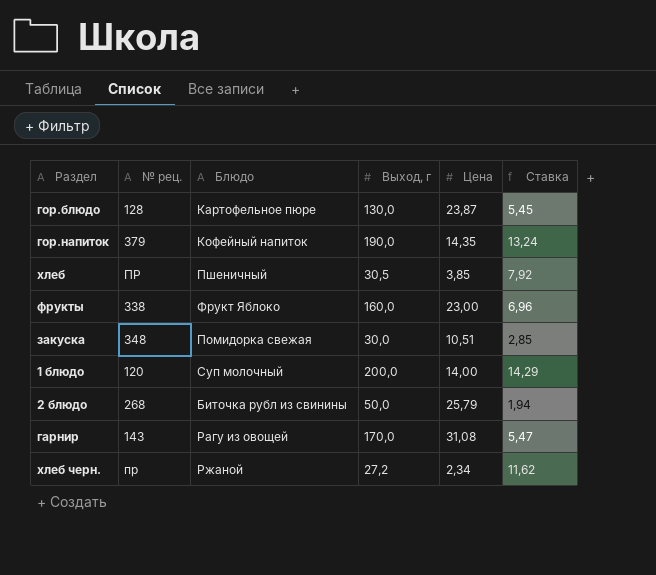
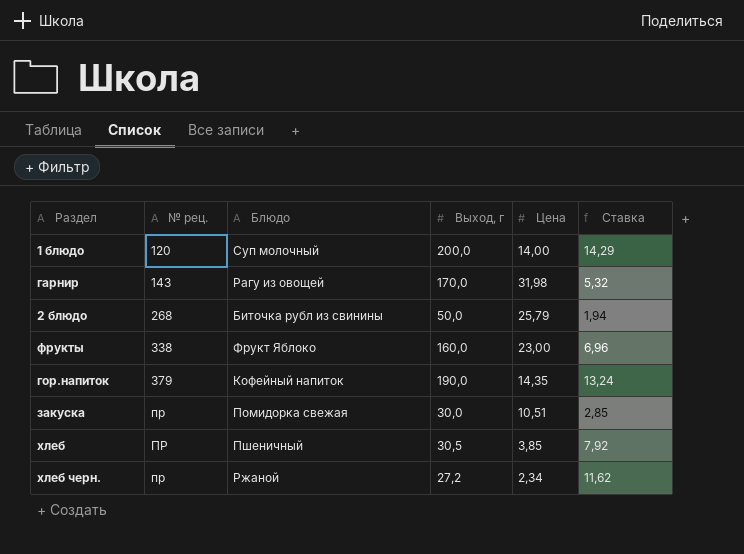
row order: none -> № рец. ascending
row гор.блюдо: 128 | Картофельное пюре | 130,0 | 23,87 | 5,45 -> none
гарнир | Цена: 31,08 -> 31,98
гарнир | Ставка: 5,47 -> 5,32
закуска | № рец.: 348 -> пр

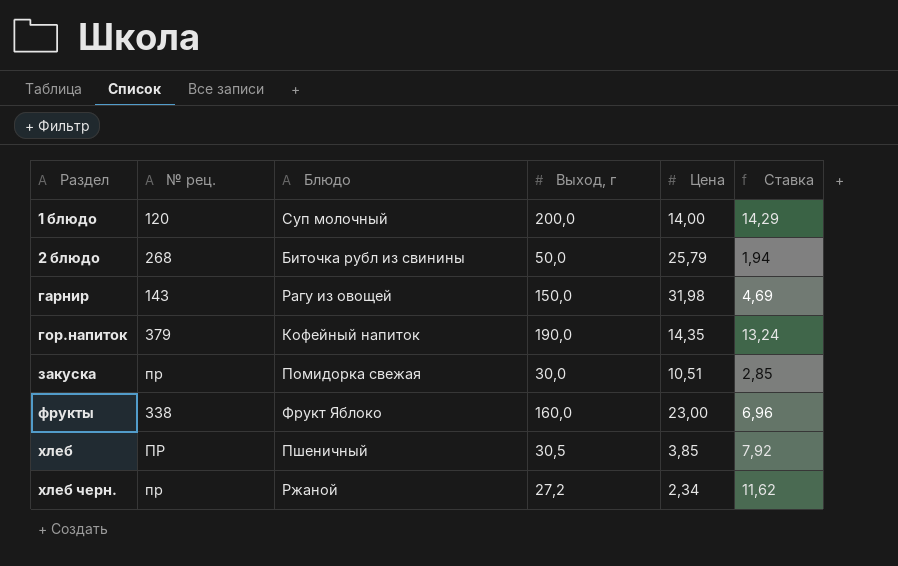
row order: № рец. ascending -> Раздел ascending
гарнир | Выход, г: 170,0 -> 150,0
гарнир | Ставка: 5,32 -> 4,69

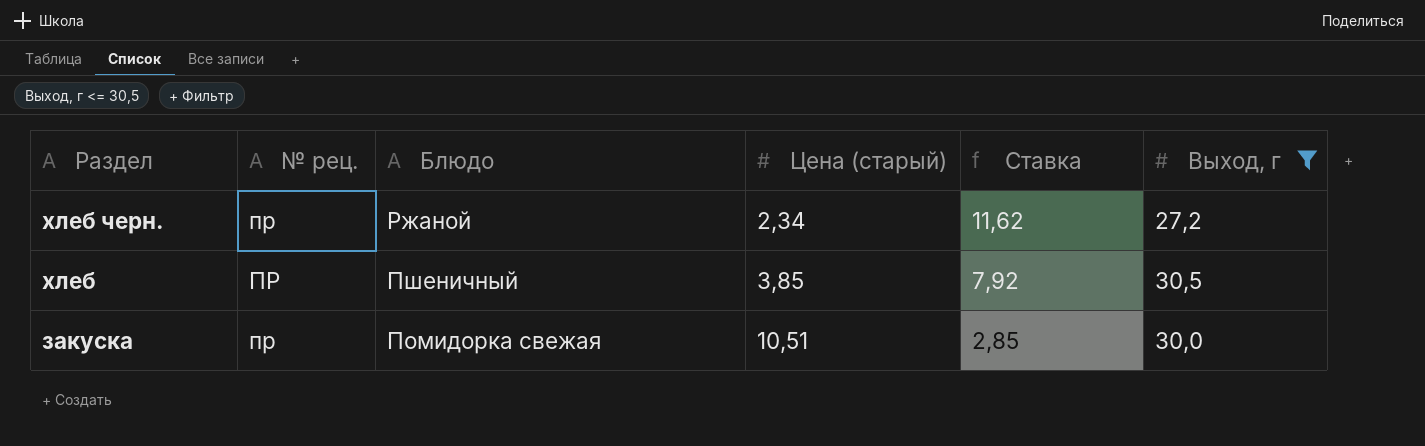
filter: none -> Выход, г <= 30,5
row order: Раздел ascending -> Раздел descending
column name: Цена -> Цена (старый)
column Выход, г | position: 4 -> 6

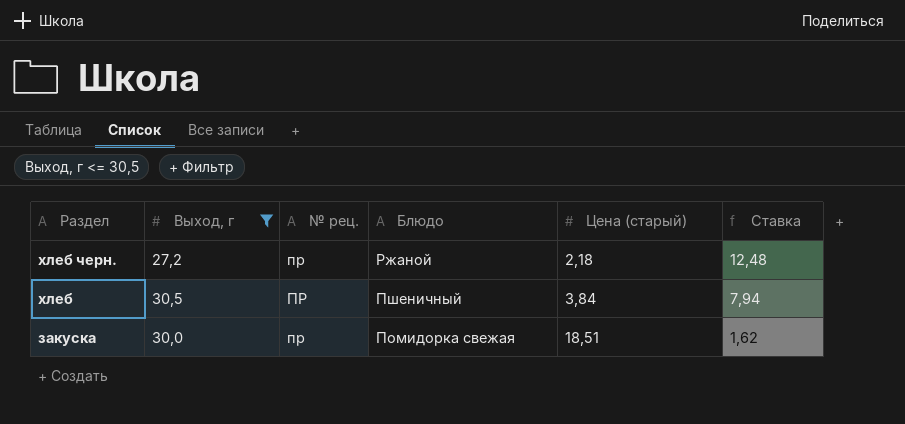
column Выход, г | position: 6 -> 2
хлеб черн. | Цена (старый): 2,34 -> 2,18
хлеб черн. | Ставка: 11,62 -> 12,48
хлеб | Цена (старый): 3,85 -> 3,84
хлеб | Ставка: 7,92 -> 7,94
закуска | Цена (старый): 10,51 -> 18,51
закуска | Ставка: 2,85 -> 1,62

